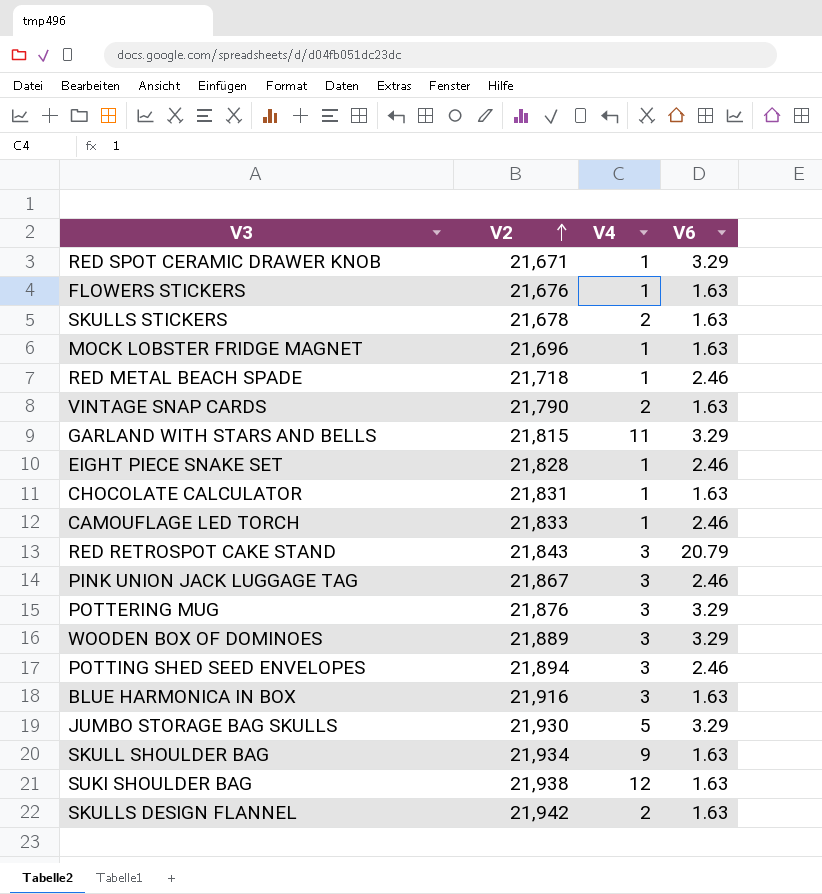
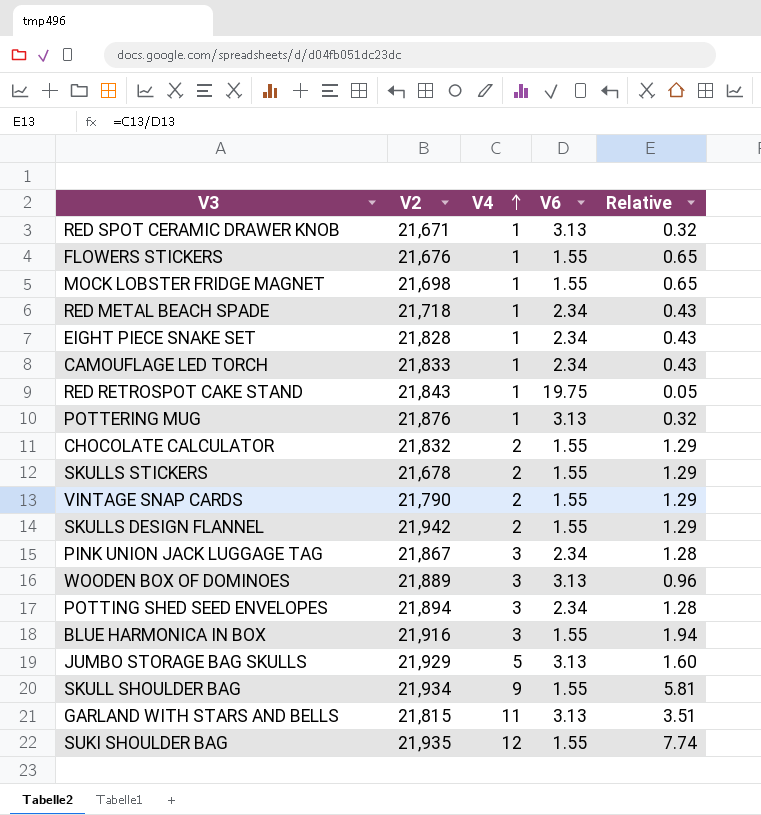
row order: V2 ascending -> V4 ascending
column Relative | formula: none -> [V4] / [V6]
RED SPOT CERAMIC DRAWER KNOB | V6: 3.29 -> 3.13
FLOWERS STICKERS | V6: 1.63 -> 1.55
MOCK LOBSTER FRIDGE MAGNET | V2: 21,696 -> 21,698
MOCK LOBSTER FRIDGE MAGNET | V6: 1.63 -> 1.55
RED METAL BEACH SPADE | V6: 2.46 -> 2.34
EIGHT PIECE SNAKE SET | V6: 2.46 -> 2.34
CAMOUFLAGE LED TORCH | V6: 2.46 -> 2.34
RED RETROSPOT CAKE STAND | V4: 3 -> 1
RED RETROSPOT CAKE STAND | V6: 20.79 -> 19.75
POTTERING MUG | V4: 3 -> 1
POTTERING MUG | V6: 3.29 -> 3.13
CHOCOLATE CALCULATOR | V2: 21,831 -> 21,832
CHOCOLATE CALCULATOR | V4: 1 -> 2
CHOCOLATE CALCULATOR | V6: 1.63 -> 1.55
SKULLS STICKERS | V6: 1.63 -> 1.55
VINTAGE SNAP CARDS | V6: 1.63 -> 1.55
SKULLS DESIGN FLANNEL | V6: 1.63 -> 1.55
PINK UNION JACK LUGGAGE TAG | V6: 2.46 -> 2.34
WOODEN BOX OF DOMINOES | V6: 3.29 -> 3.13
POTTING SHED SEED ENVELOPES | V6: 2.46 -> 2.34
BLUE HARMONICA IN BOX | V6: 1.63 -> 1.55
JUMBO STORAGE BAG SKULLS | V2: 21,930 -> 21,929
JUMBO STORAGE BAG SKULLS | V6: 3.29 -> 3.13
SKULL SHOULDER BAG | V6: 1.63 -> 1.55
GARLAND WITH STARS AND BELLS | V6: 3.29 -> 3.13
SUKI SHOULDER BAG | V2: 21,938 -> 21,935
SUKI SHOULDER BAG | V6: 1.63 -> 1.55

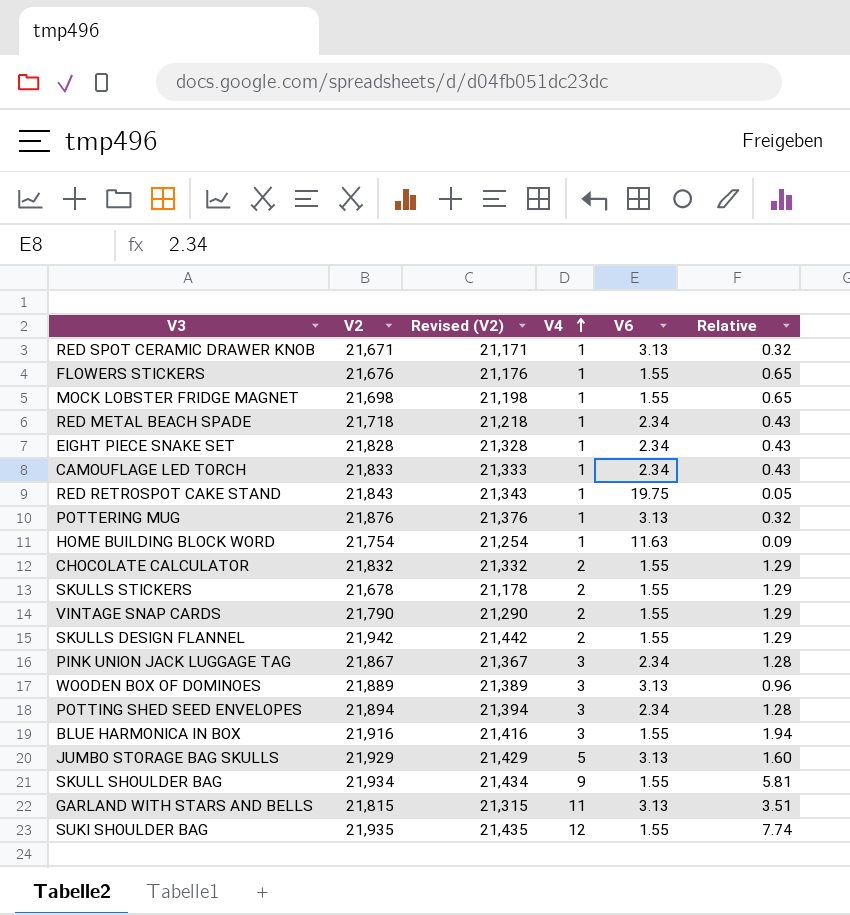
column Revised (V2) | formula: none -> [V2] - 500
row HOME BUILDING BLOCK WORD: none -> 21,754 | 21,254 | 1 | 11.63 | 0.09

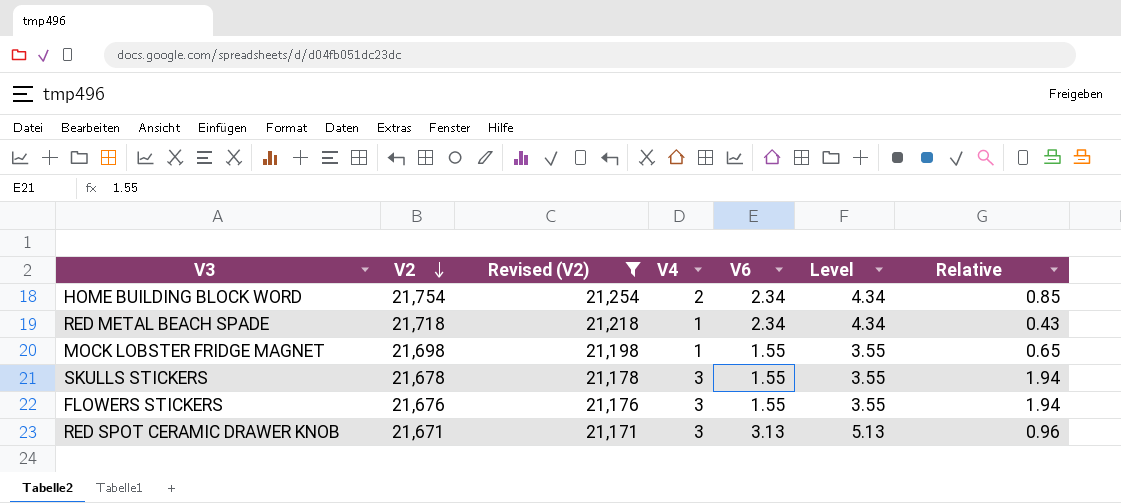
filter: none -> Revised (V2) <= 21,254
row order: V4 ascending -> V2 descending
column Level | formula: none -> [V6] + 2
HOME BUILDING BLOCK WORD | V4: 1 -> 2
HOME BUILDING BLOCK WORD | V6: 11.63 -> 2.34
HOME BUILDING BLOCK WORD | Relative: 0.09 -> 0.85
SKULLS STICKERS | V4: 2 -> 3
SKULLS STICKERS | Relative: 1.29 -> 1.94
FLOWERS STICKERS | V4: 1 -> 3
FLOWERS STICKERS | Relative: 0.65 -> 1.94
RED SPOT CERAMIC DRAWER KNOB | V4: 1 -> 3
RED SPOT CERAMIC DRAWER KNOB | Relative: 0.32 -> 0.96

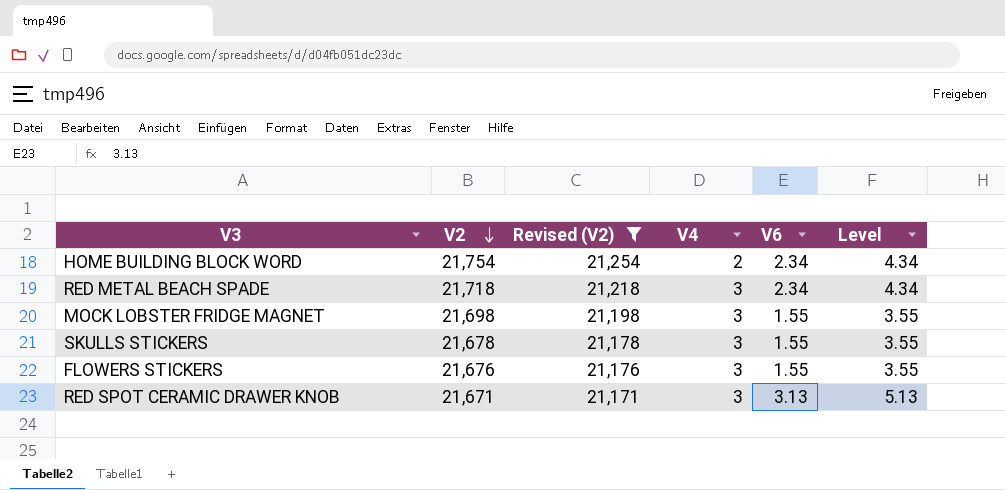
column Relative | formula: [V4] / [V6] -> none
RED METAL BEACH SPADE | V4: 1 -> 3
MOCK LOBSTER FRIDGE MAGNET | V4: 1 -> 3

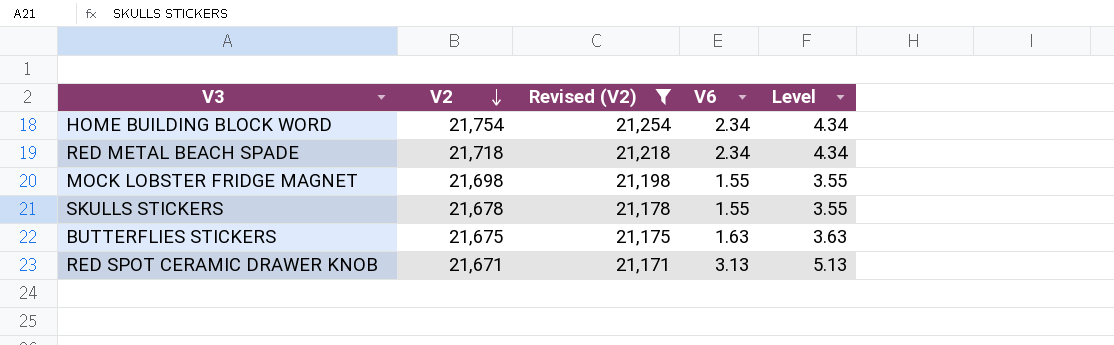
column V4 | position: 4 -> none
row FLOWERS STICKERS: 21,676 | 21,176 | 3 | 1.55 | 3.55 -> none
row BUTTERFLIES STICKERS: none -> 21,675 | 21,175 | 1.63 | 3.63

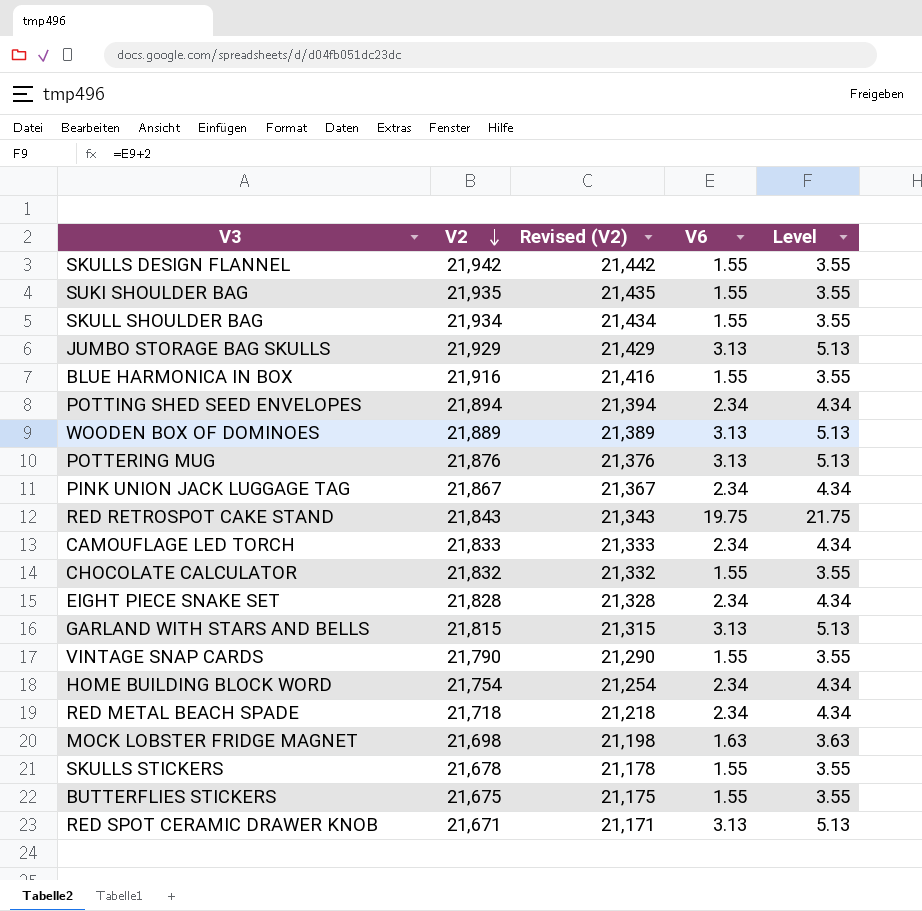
filter: Revised (V2) <= 21,254 -> none
MOCK LOBSTER FRIDGE MAGNET | V6: 1.55 -> 1.63
MOCK LOBSTER FRIDGE MAGNET | Level: 3.55 -> 3.63
BUTTERFLIES STICKERS | V6: 1.63 -> 1.55
BUTTERFLIES STICKERS | Level: 3.63 -> 3.55

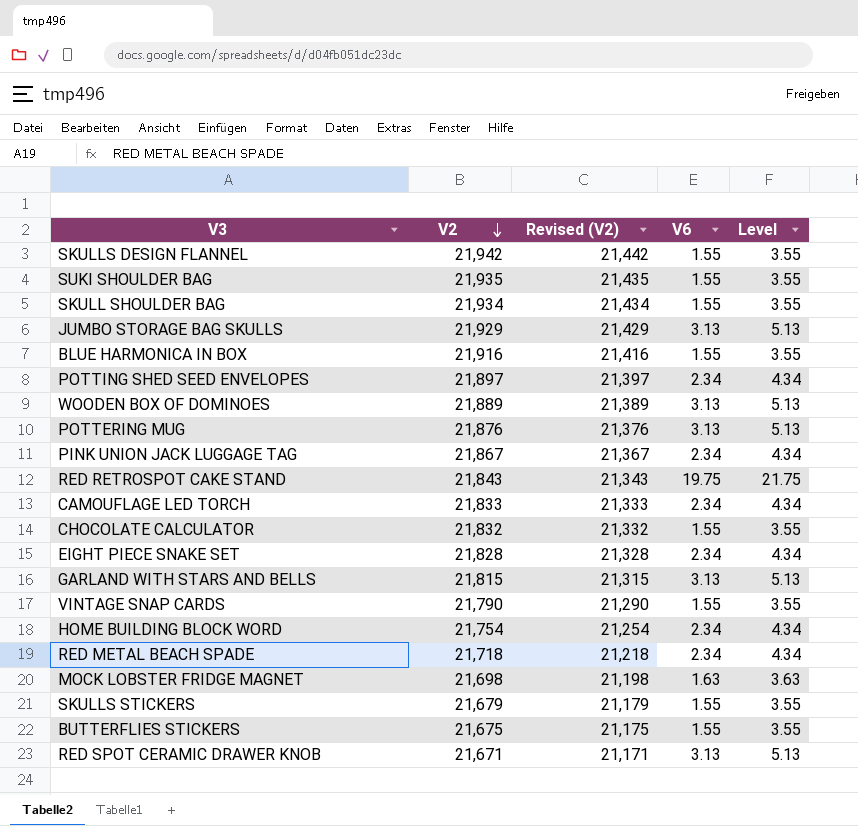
POTTING SHED SEED ENVELOPES | V2: 21,894 -> 21,897
POTTING SHED SEED ENVELOPES | Revised (V2): 21,394 -> 21,397
SKULLS STICKERS | V2: 21,678 -> 21,679
SKULLS STICKERS | Revised (V2): 21,178 -> 21,179

